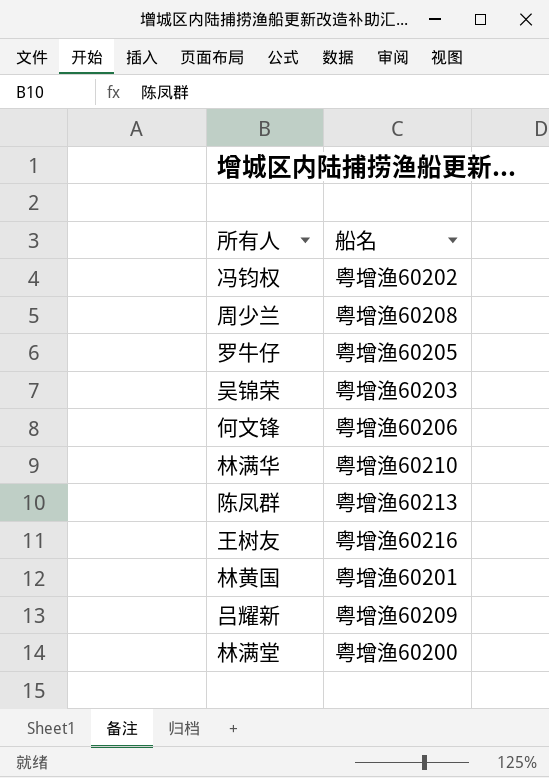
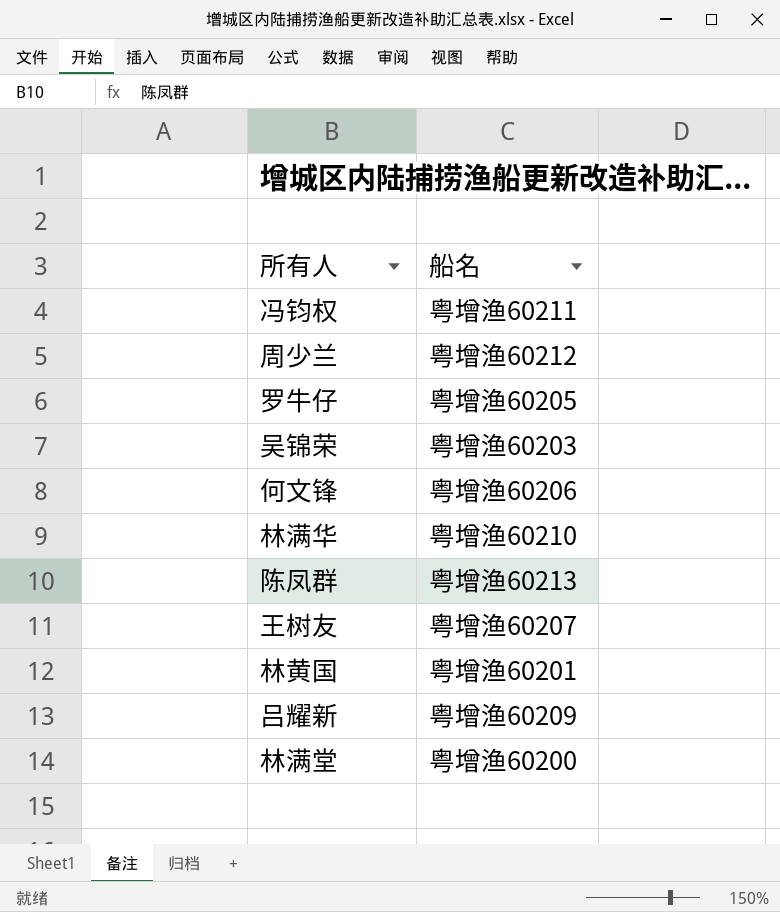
冯钧权 | 船名: 粤增渔60202 -> 粤增渔60211
周少兰 | 船名: 粤增渔60208 -> 粤增渔60212
王树友 | 船名: 粤增渔60216 -> 粤增渔60207

